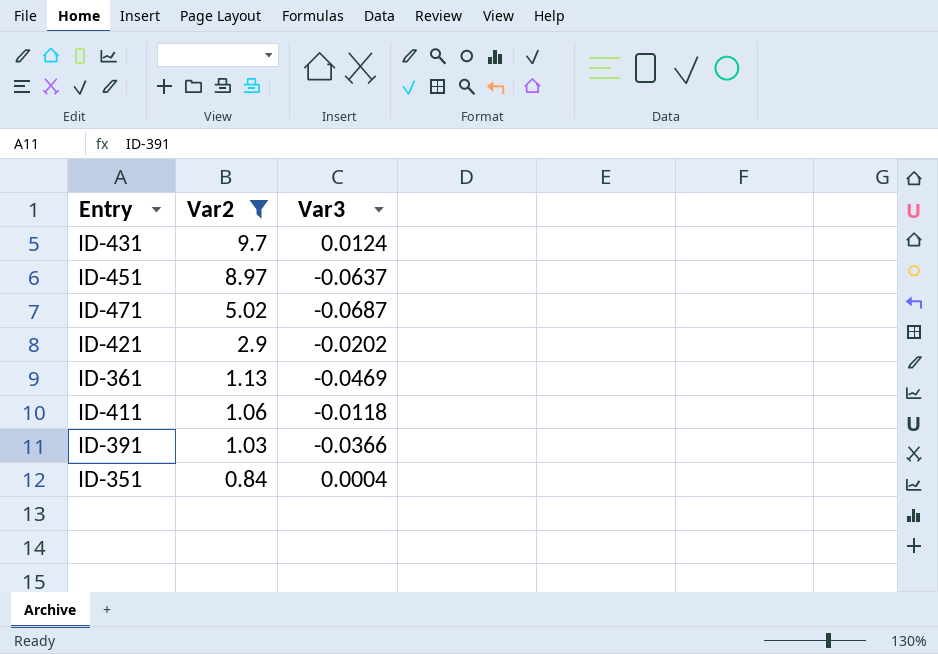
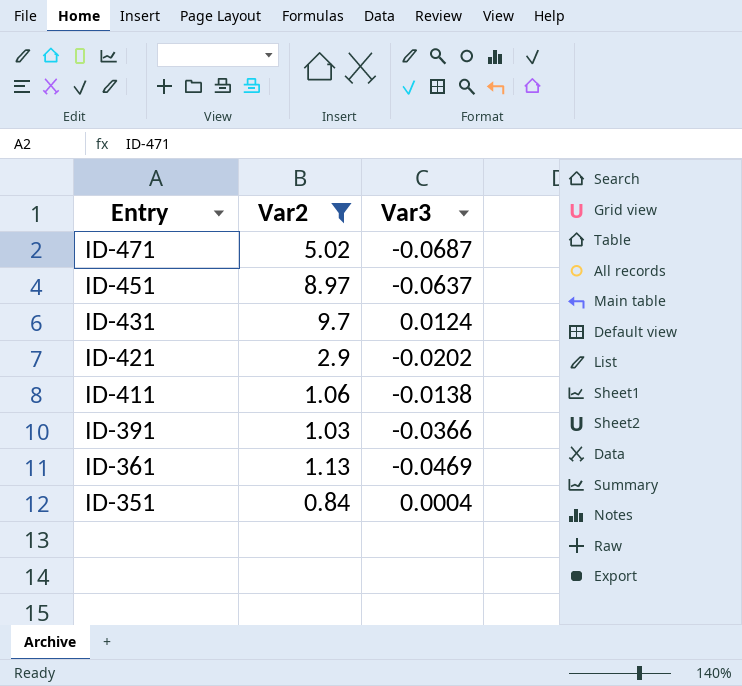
row order: Var2 descending -> Entry descending
ID-411 | Var3: -0.0118 -> -0.0138

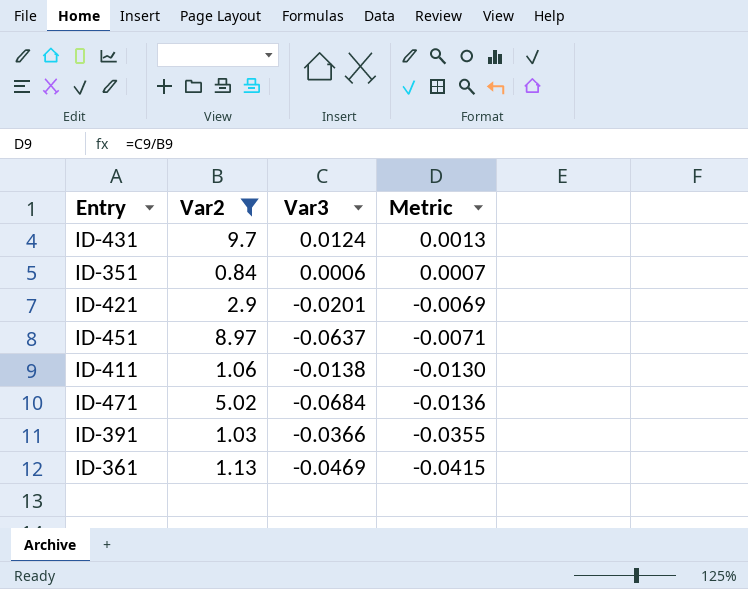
row order: Entry descending -> Metric descending
column Metric | formula: none -> [Var3] / [Var2]
ID-351 | Var3: 0.0004 -> 0.0006
ID-421 | Var3: -0.0202 -> -0.0201
ID-471 | Var3: -0.0687 -> -0.0684

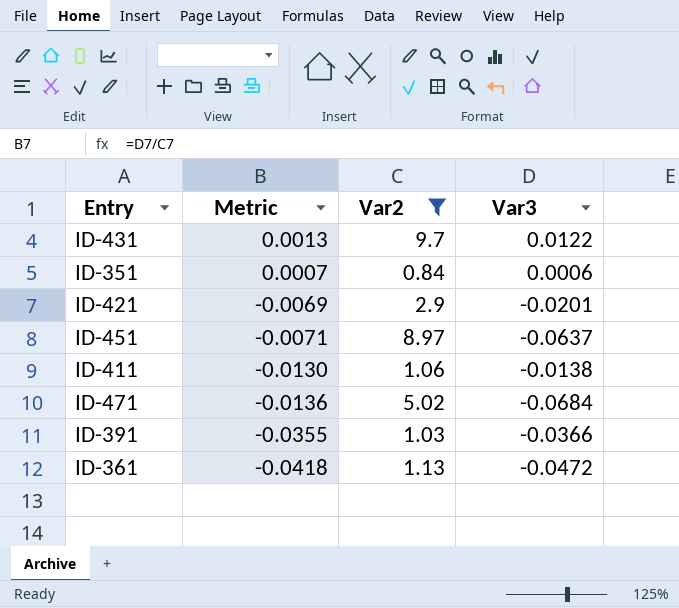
column Metric | position: 4 -> 2
ID-431 | Var3: 0.0124 -> 0.0122
ID-361 | Metric: -0.0415 -> -0.0418
ID-361 | Var3: -0.0469 -> -0.0472

